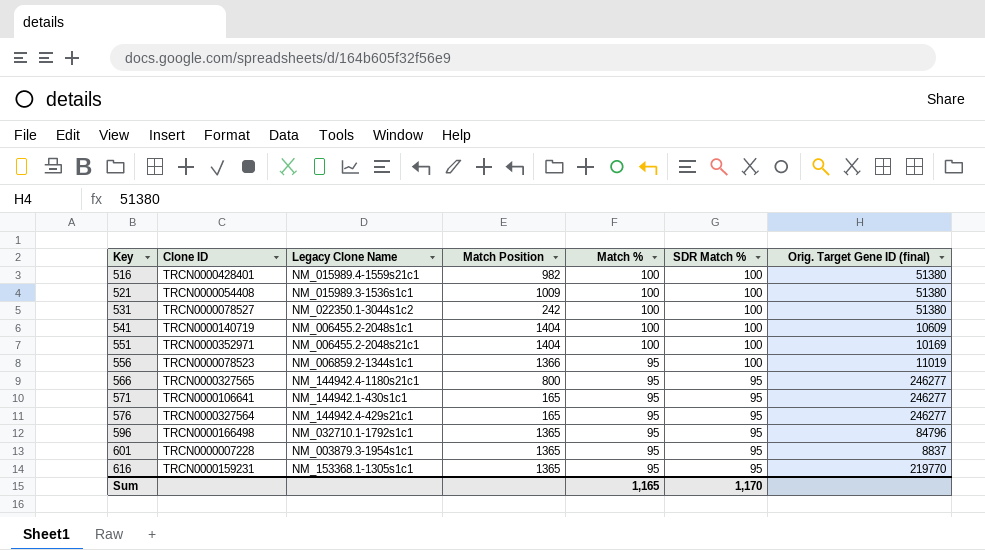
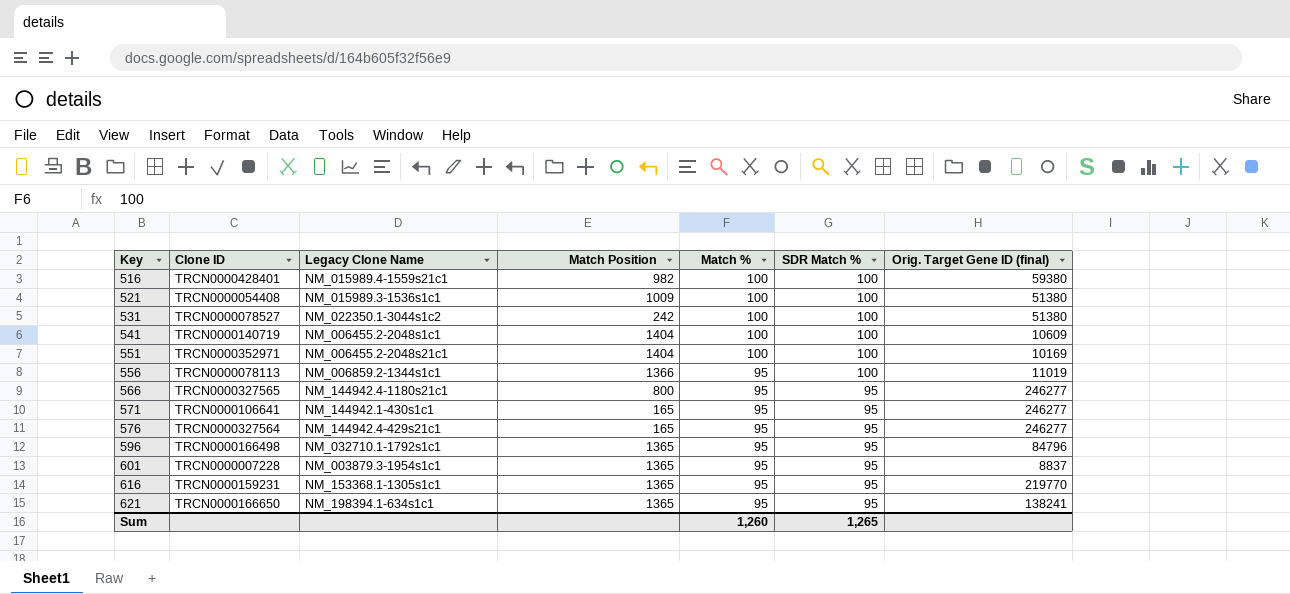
516 | Orig. Target Gene ID (final): 51380 -> 59380
556 | Clone ID: TRCN0000078523 -> TRCN0000078113
row 621: none -> TRCN0000166650 | NM_198394.1-634s1c1 | 1365 | 95 | 95 | 138241
Sum | Match %: 1,165 -> 1,260
Sum | SDR Match %: 1,170 -> 1,265

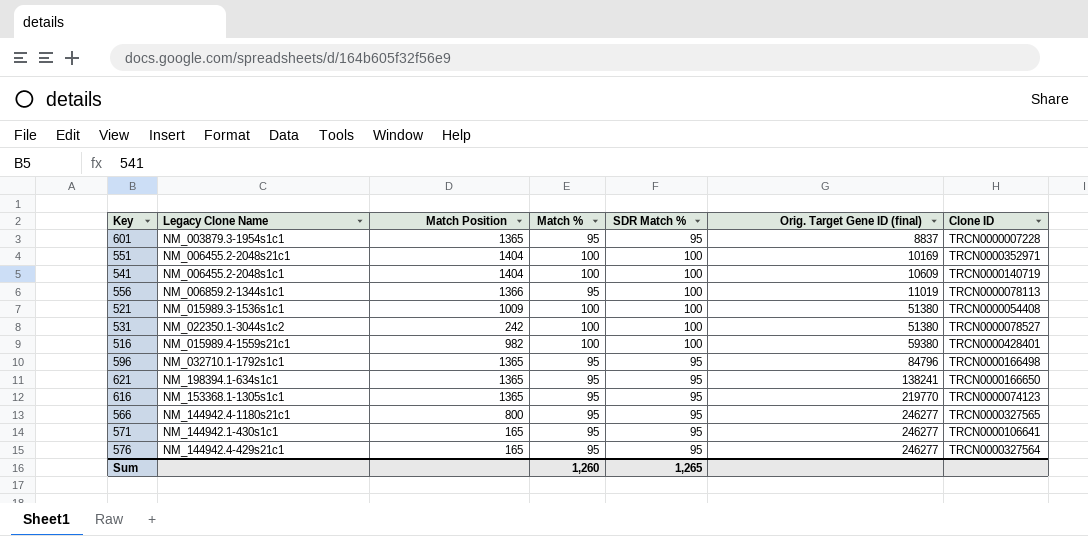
row order: Key ascending -> Orig. Target Gene ID (final) ascending
column Clone ID | position: 2 -> 7
616 | Clone ID: TRCN0000159231 -> TRCN0000074123

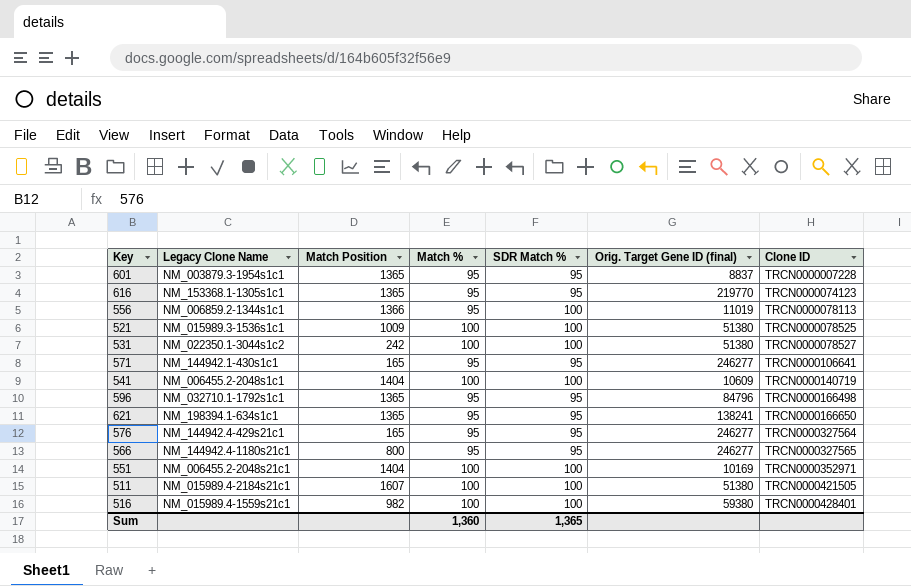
row order: Orig. Target Gene ID (final) ascending -> Clone ID ascending
521 | Clone ID: TRCN0000054408 -> TRCN0000078525
row 511: none -> NM_015989.4-2184s21c1 | 1607 | 100 | 100 | 51380 | TRCN0000421505
Sum | Match %: 1,260 -> 1,360
Sum | SDR Match %: 1,265 -> 1,365

